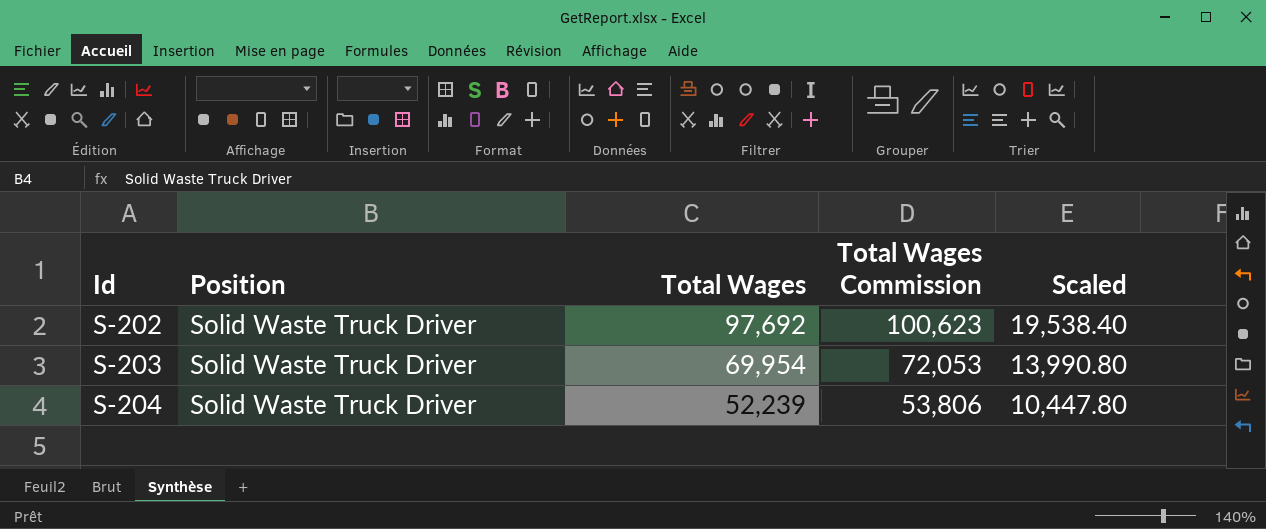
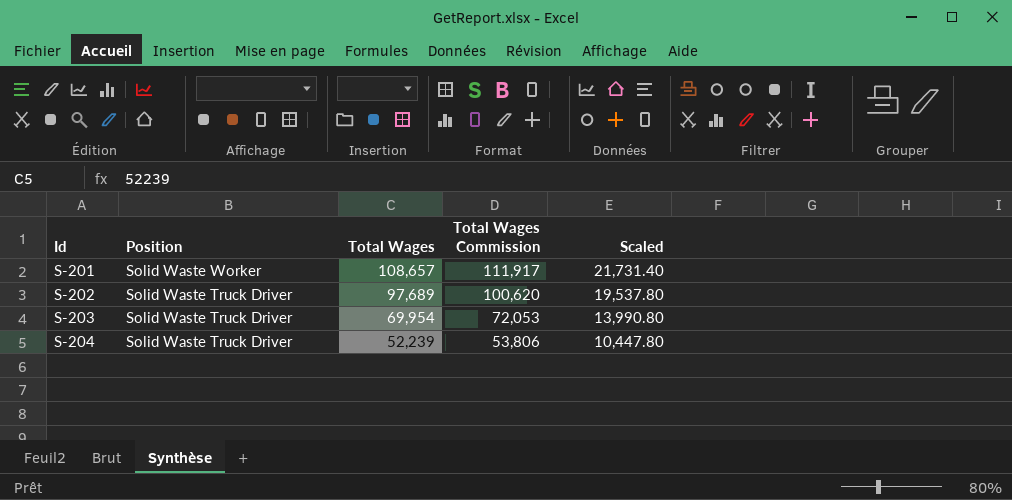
row S-201: none -> Solid Waste Worker | 108,657 | 111,917 | 21,731.40
S-202 | Total Wages: 97,692 -> 97,689
S-202 | Total Wages Commission: 100,623 -> 100,620
S-202 | Scaled: 19,538.40 -> 19,537.80

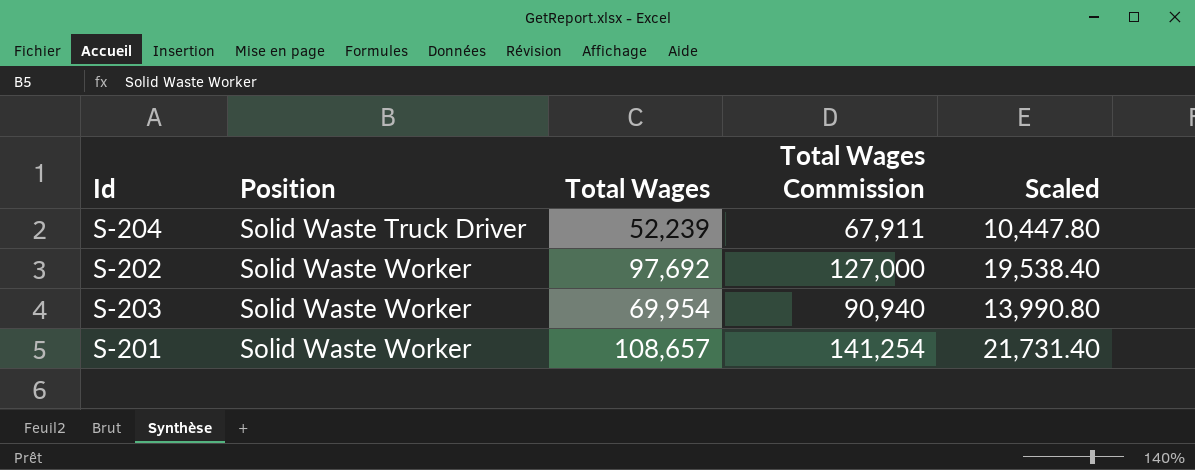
row order: Id ascending -> Position ascending
column Total Wages Commission | formula: [Total Wages] * 1.03 -> [Total Wages] * 1.3
S-202 | Position: Solid Waste Truck Driver -> Solid Waste Worker
S-202 | Total Wages: 97,689 -> 97,692
S-202 | Scaled: 19,537.80 -> 19,538.40
S-203 | Position: Solid Waste Truck Driver -> Solid Waste Worker

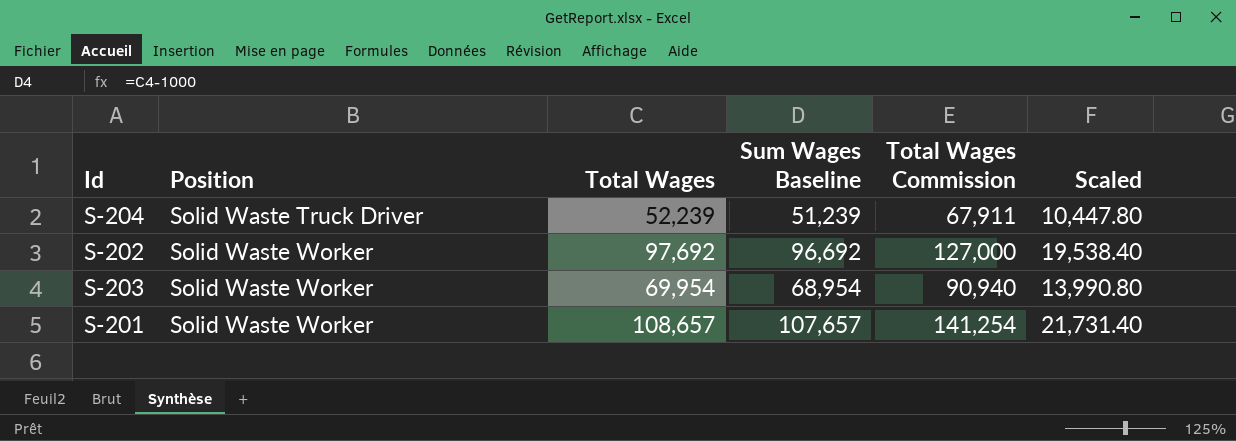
column Sum Wages Baseline | formula: none -> [Total Wages] - 1000

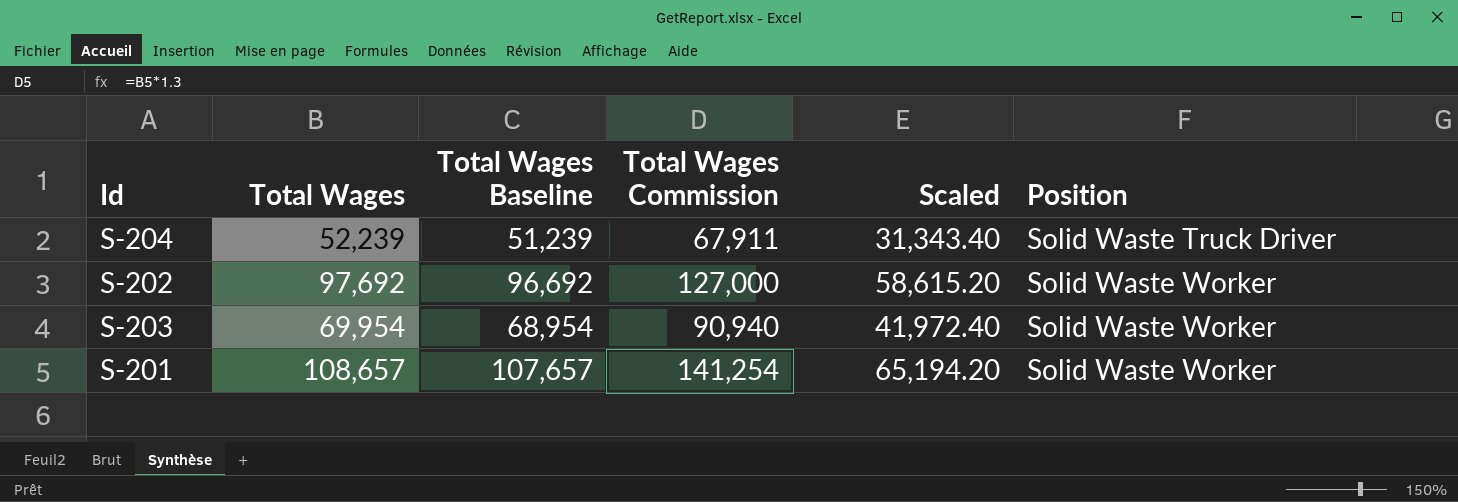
column name: Sum Wages Baseline -> Total Wages Baseline
column Scaled | formula: [Total Wages] * 0.2 -> [Total Wages] * 0.6
column Position | position: 2 -> 6

